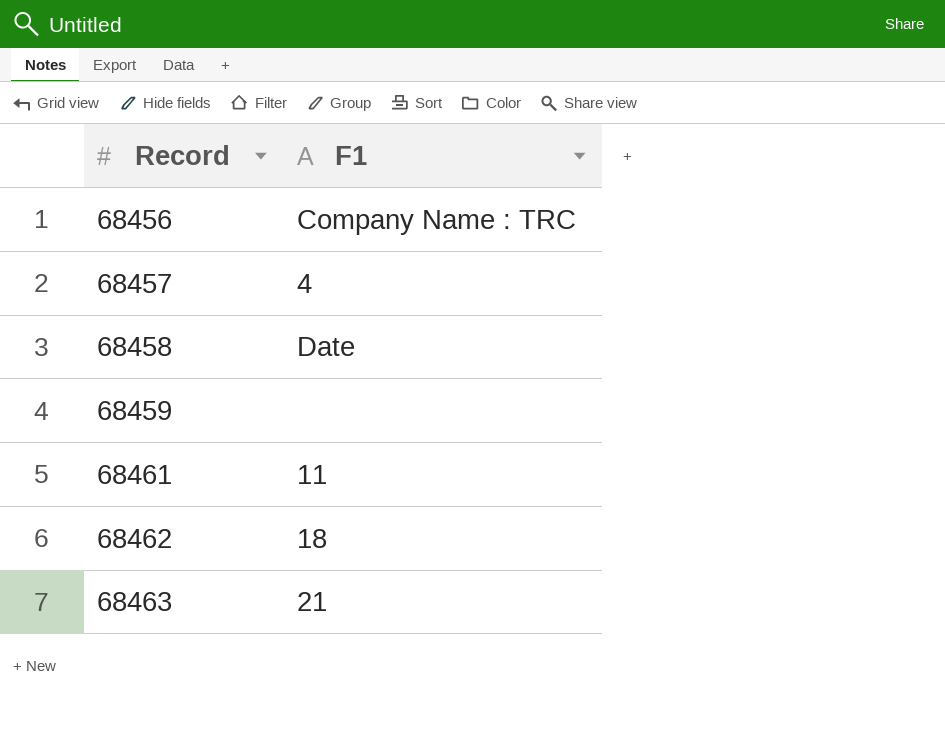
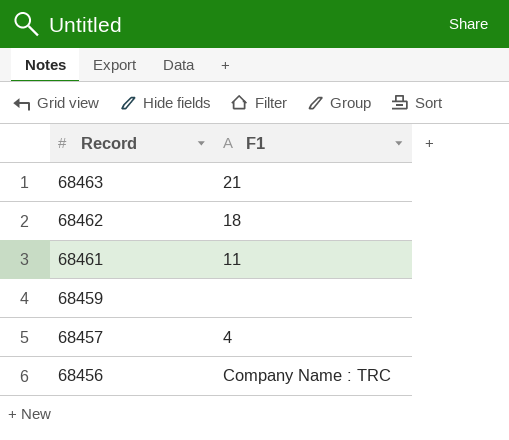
row order: Record ascending -> Record descending
row 68458: Date -> none

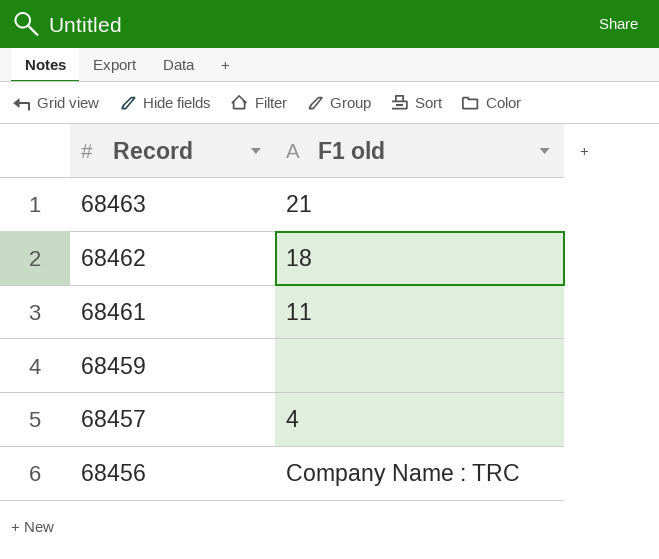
column name: F1 -> F1 old

